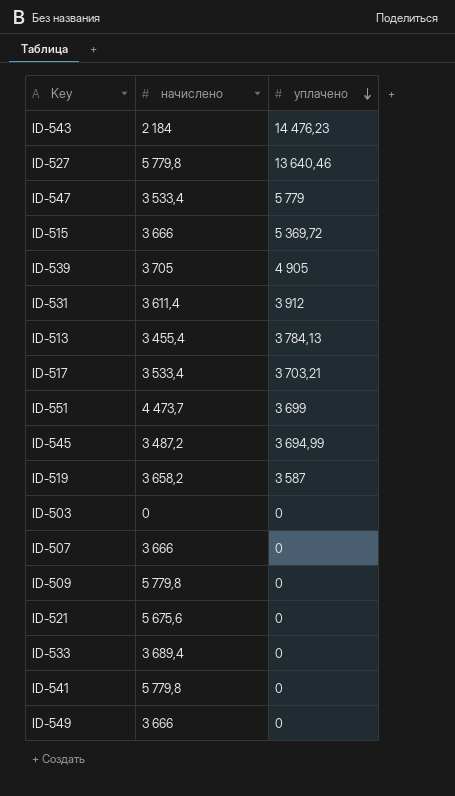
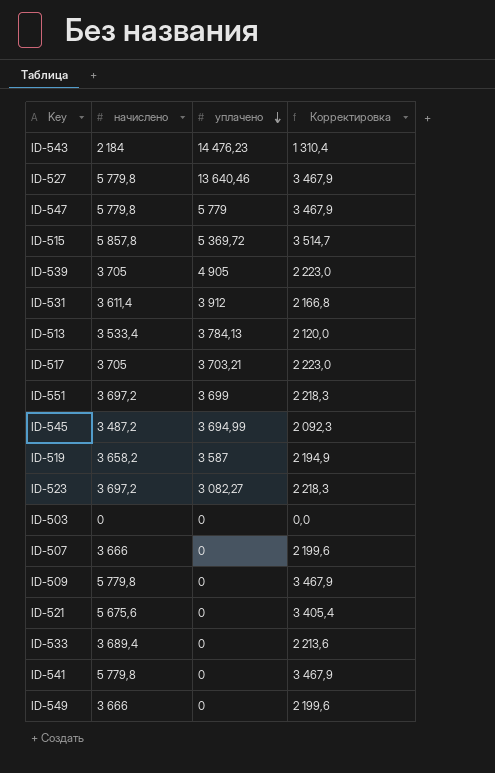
column Корректировка | formula: none -> [начислено] * 0,6
ID-547 | начислено: 3 533,4 -> 5 779,8
ID-515 | начислено: 3 666 -> 5 857,8
ID-513 | начислено: 3 455,4 -> 3 533,4
ID-517 | начислено: 3 533,4 -> 3 705
ID-551 | начислено: 4 473,7 -> 3 697,2
row ID-523: none -> 3 697,2 | 3 082,27 | 2 218,3

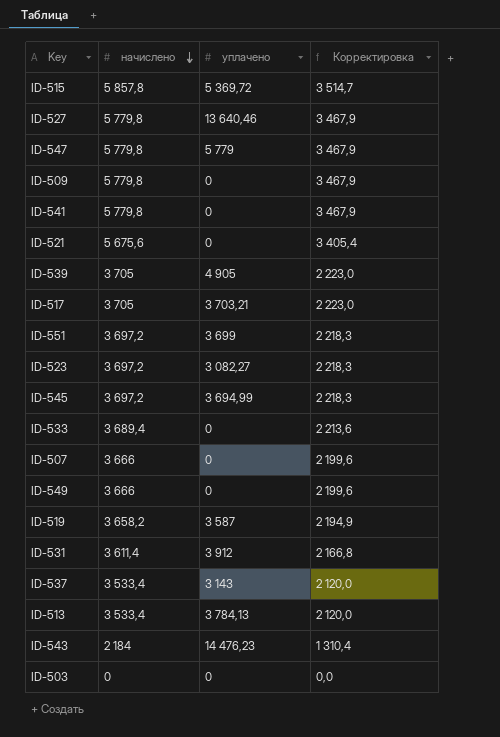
row order: уплачено descending -> начислено descending
ID-545 | начислено: 3 487,2 -> 3 697,2
ID-545 | Корректировка: 2 092,3 -> 2 218,3
row ID-537: none -> 3 533,4 | 3 143 | 2 120,0

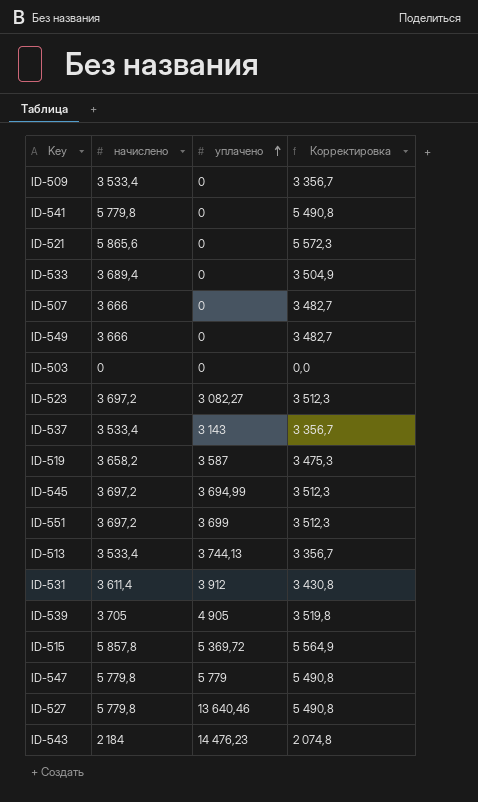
row order: начислено descending -> уплачено ascending
column Корректировка | formula: [начислено] * 0,6 -> [начислено] * 0,95
row ID-517: 3 705 | 3 703,21 | 2 223,0 -> none
ID-509 | начислено: 5 779,8 -> 3 533,4
ID-521 | начислено: 5 675,6 -> 5 865,6
ID-513 | уплачено: 3 784,13 -> 3 744,13

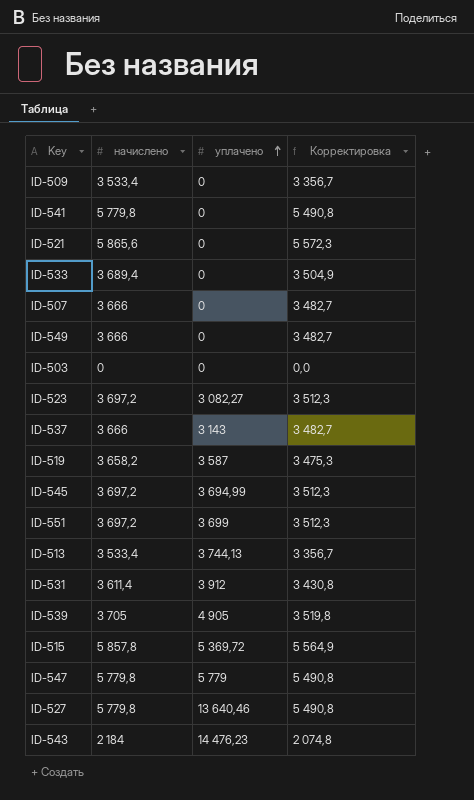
ID-537 | начислено: 3 533,4 -> 3 666
ID-537 | Корректировка: 3 356,7 -> 3 482,7

